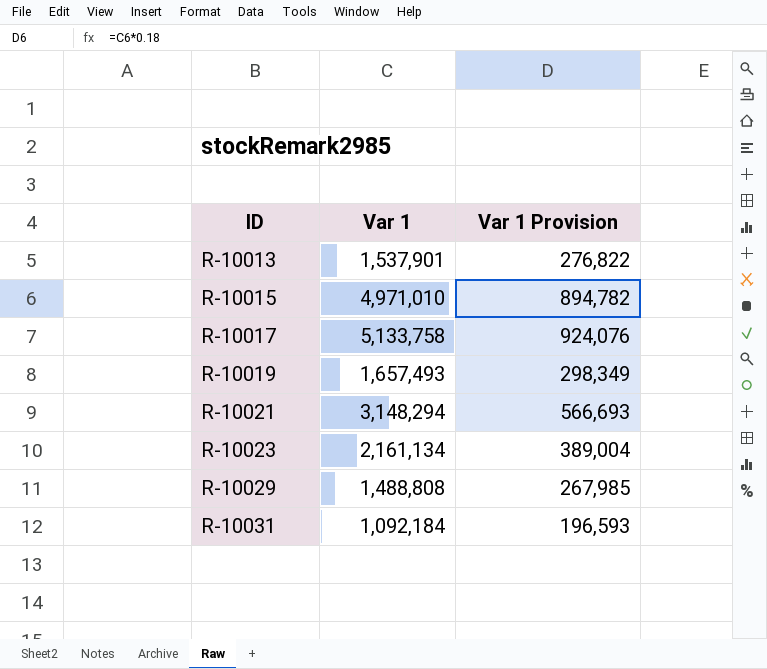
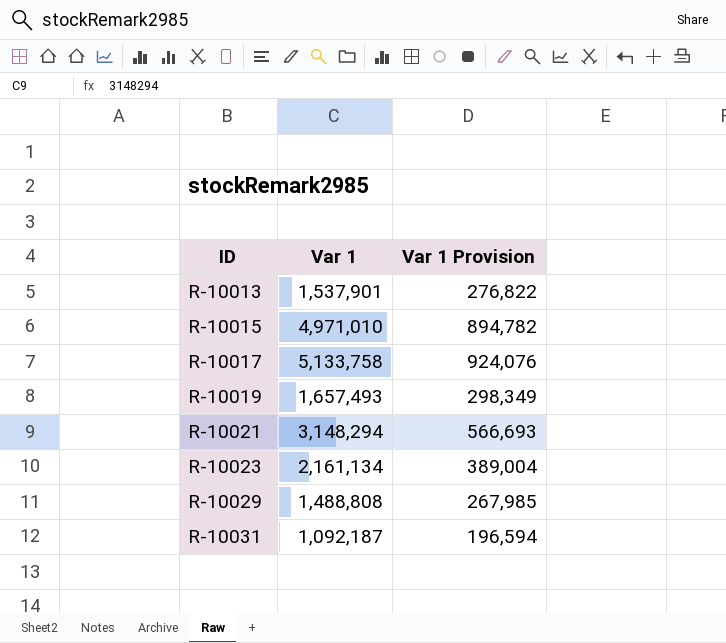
R-10031 | Var 1: 1,092,184 -> 1,092,187
R-10031 | Var 1 Provision: 196,593 -> 196,594

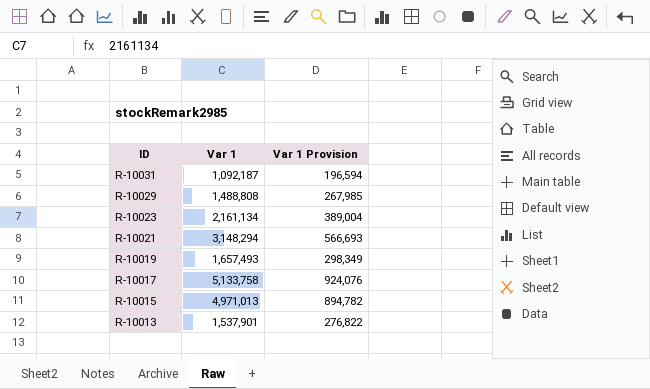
row order: ID ascending -> ID descending
R-10015 | Var 1: 4,971,010 -> 4,971,013

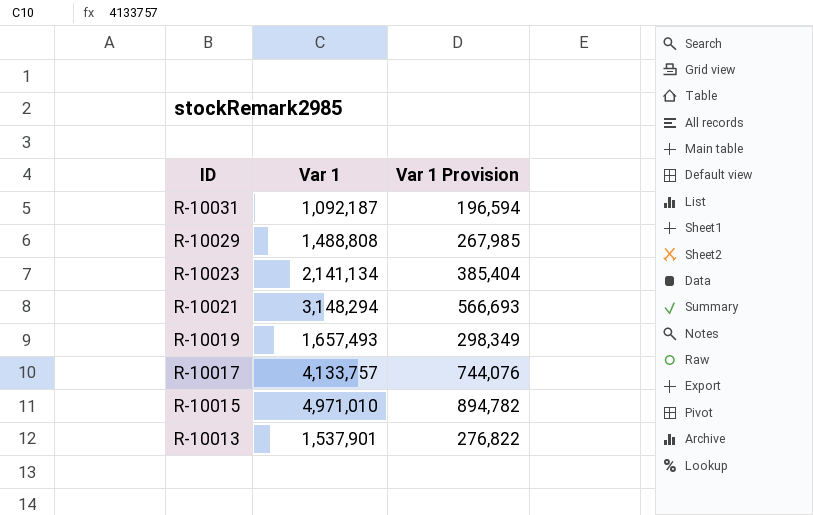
R-10023 | Var 1: 2,161,134 -> 2,141,134
R-10023 | Var 1 Provision: 389,004 -> 385,404
R-10017 | Var 1: 5,133,758 -> 4,133,757
R-10017 | Var 1 Provision: 924,076 -> 744,076
R-10015 | Var 1: 4,971,013 -> 4,971,010

